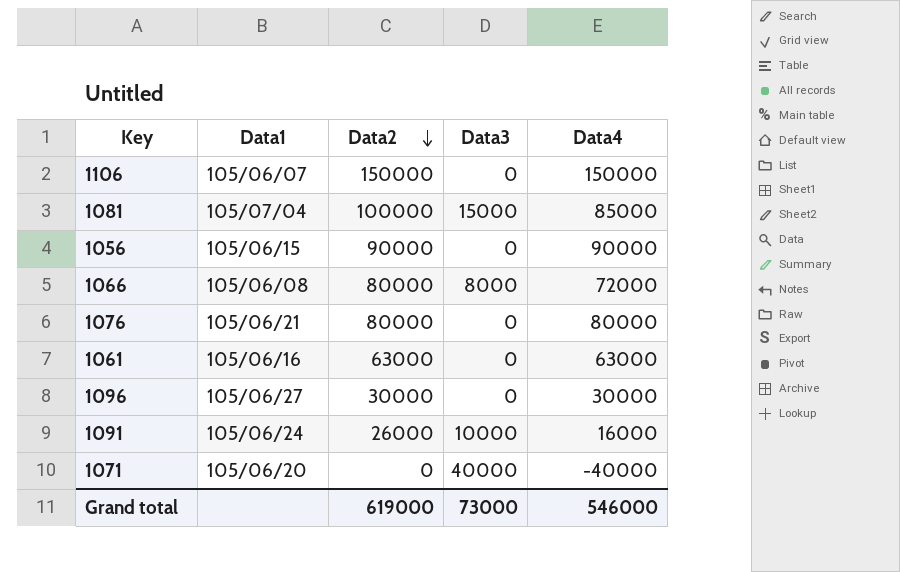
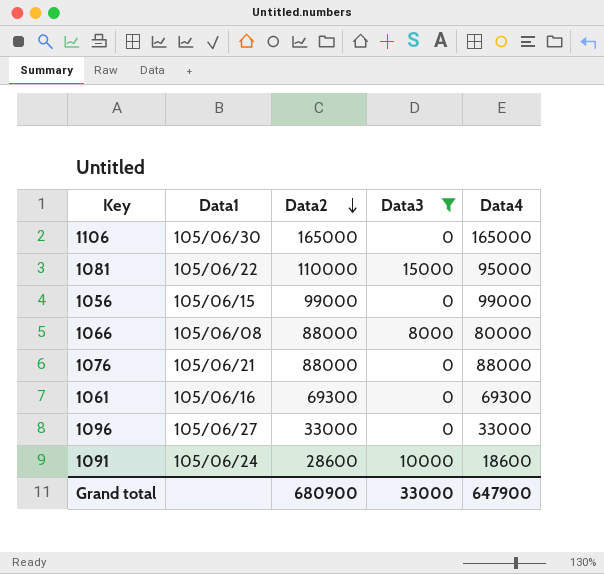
filter: none -> Data3 != 40000
1106 | Data1: 105/06/07 -> 105/06/30
1106 | Data2: 150000 -> 165000
1106 | Data4: 150000 -> 165000
1081 | Data1: 105/07/04 -> 105/06/22
1081 | Data2: 100000 -> 110000
1081 | Data4: 85000 -> 95000
1056 | Data2: 90000 -> 99000
1056 | Data4: 90000 -> 99000
1066 | Data2: 80000 -> 88000
1066 | Data4: 72000 -> 80000
1076 | Data2: 80000 -> 88000
1076 | Data4: 80000 -> 88000
1061 | Data2: 63000 -> 69300
1061 | Data4: 63000 -> 69300
1096 | Data2: 30000 -> 33000
1096 | Data4: 30000 -> 33000
1091 | Data2: 26000 -> 28600
1091 | Data4: 16000 -> 18600
Grand total | Data2: 619000 -> 680900
Grand total | Data3: 73000 -> 33000
Grand total | Data4: 546000 -> 647900

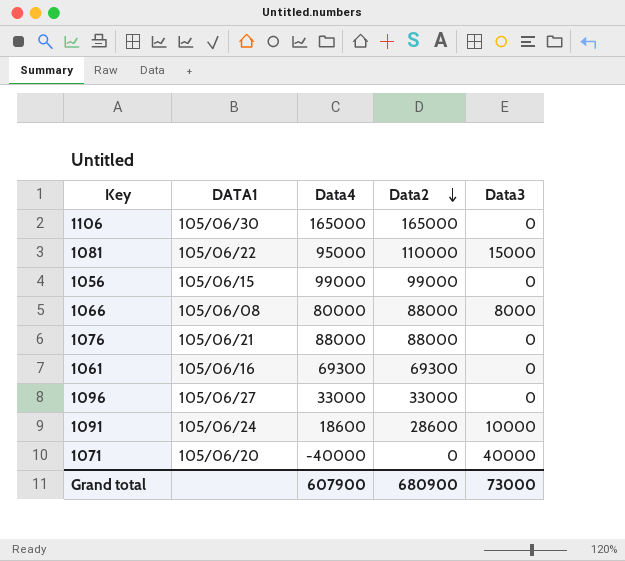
filter: Data3 != 40000 -> none
column name: Data1 -> DATA1
column Data4 | position: 5 -> 3
Grand total | Data4: 647900 -> 607900
Grand total | Data3: 33000 -> 73000

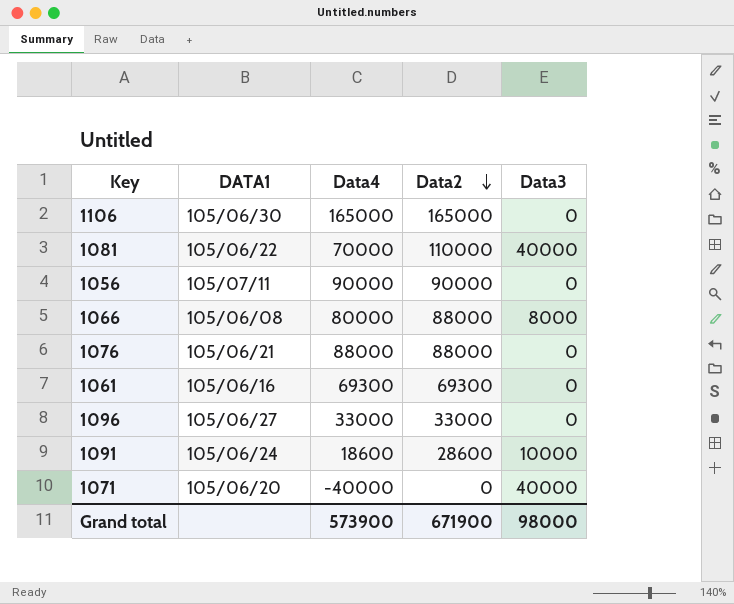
1081 | Data4: 95000 -> 70000
1081 | Data3: 15000 -> 40000
1056 | DATA1: 105/06/15 -> 105/07/11
1056 | Data4: 99000 -> 90000
1056 | Data2: 99000 -> 90000
Grand total | Data4: 607900 -> 573900
Grand total | Data2: 680900 -> 671900
Grand total | Data3: 73000 -> 98000

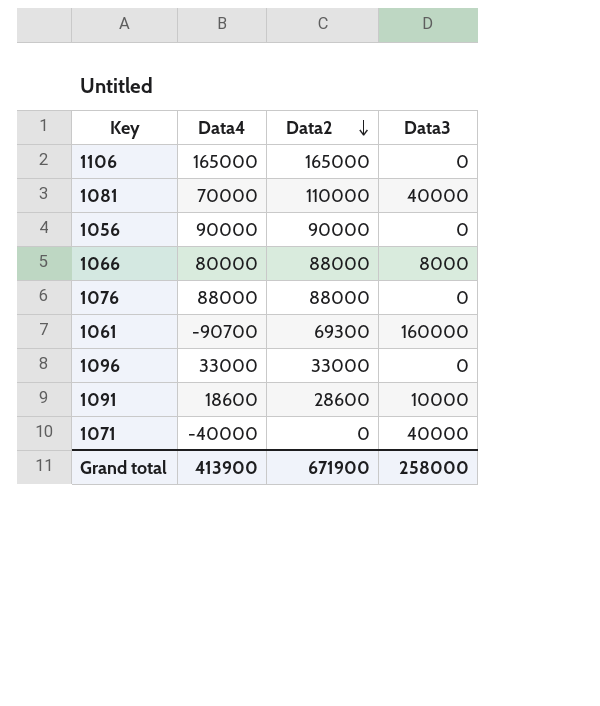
column DATA1 | position: 2 -> none
1061 | Data4: 69300 -> -90700
1061 | Data3: 0 -> 160000
Grand total | Data4: 573900 -> 413900
Grand total | Data3: 98000 -> 258000

